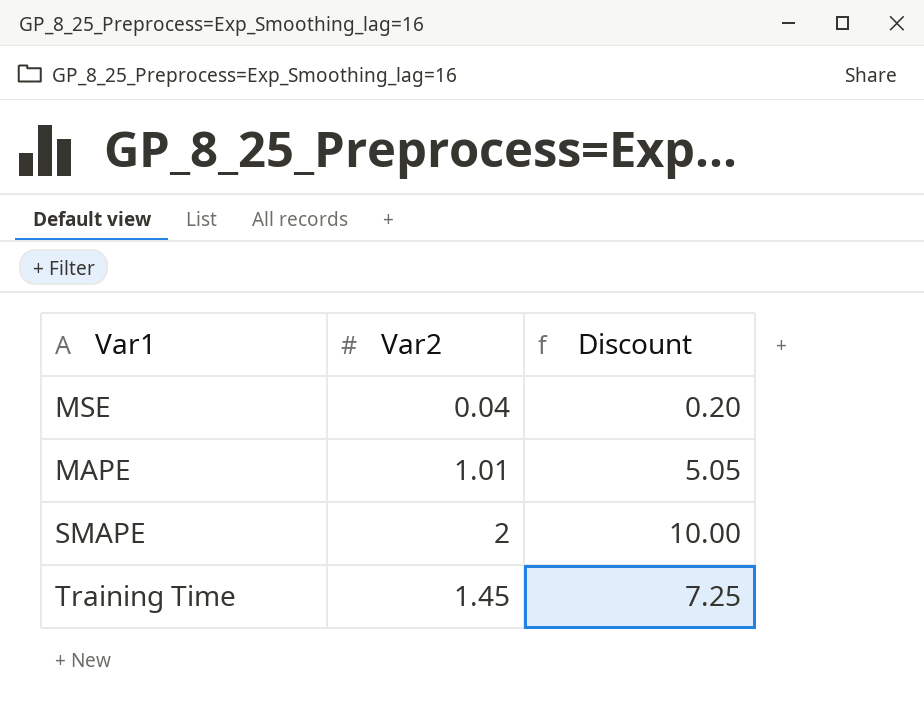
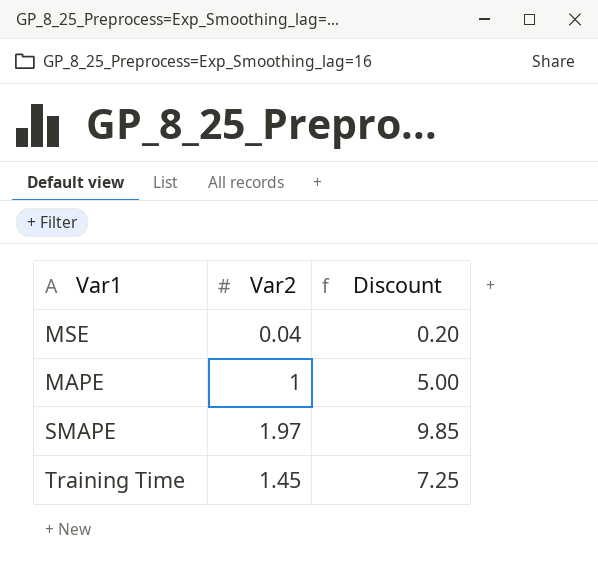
MAPE | Var2: 1.01 -> 1
MAPE | Discount: 5.05 -> 5.00
SMAPE | Var2: 2 -> 1.97
SMAPE | Discount: 10.00 -> 9.85

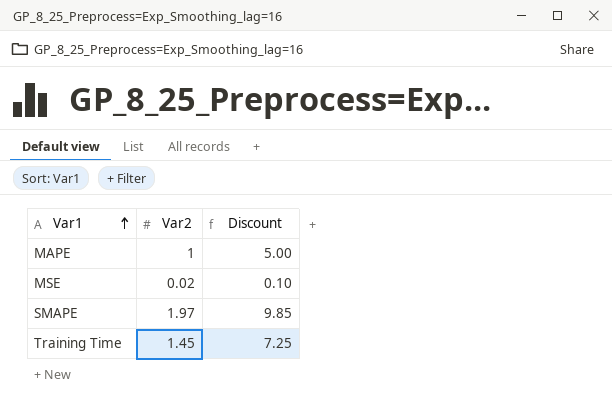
row order: none -> Var1 ascending
MSE | Var2: 0.04 -> 0.02
MSE | Discount: 0.20 -> 0.10

